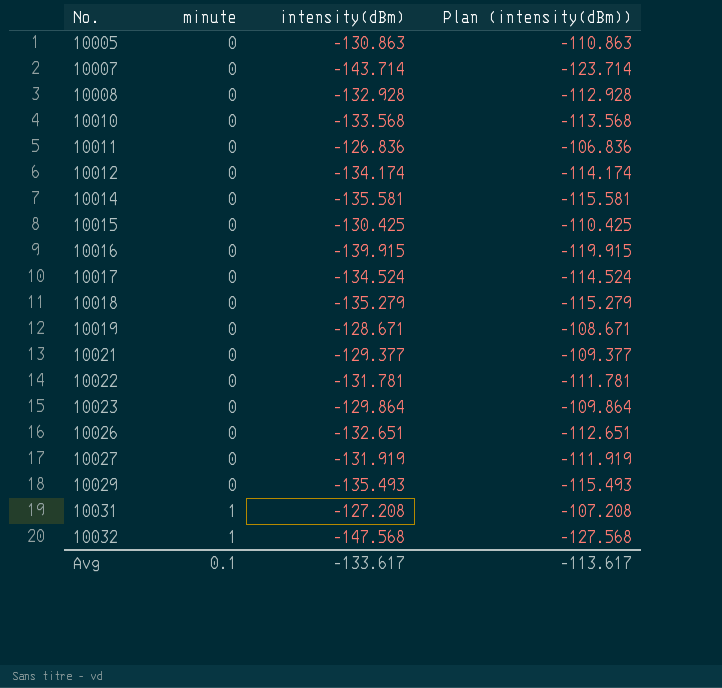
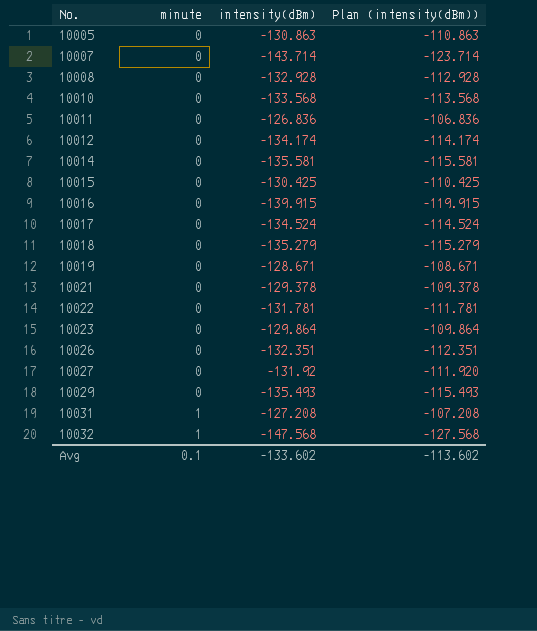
10021 | intensity(dBm): -129.377 -> -129.378
10021 | Plan (intensity(dBm)): -109.377 -> -109.378
10026 | intensity(dBm): -132.651 -> -132.351
10026 | Plan (intensity(dBm)): -112.651 -> -112.351
10027 | intensity(dBm): -131.919 -> -131.92
10027 | Plan (intensity(dBm)): -111.919 -> -111.920
Avg | intensity(dBm): -133.617 -> -133.602
Avg | Plan (intensity(dBm)): -113.617 -> -113.602

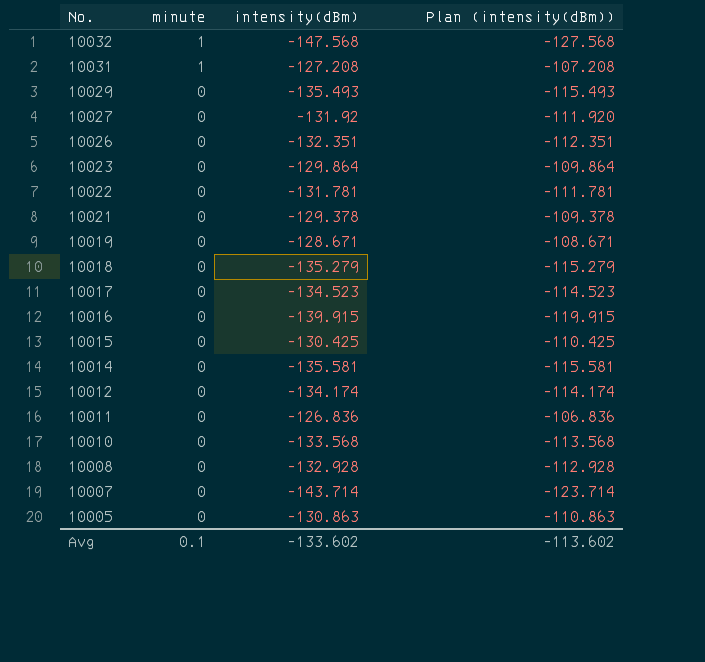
row order: No. ascending -> No. descending
10017 | intensity(dBm): -134.524 -> -134.523
10017 | Plan (intensity(dBm)): -114.524 -> -114.523

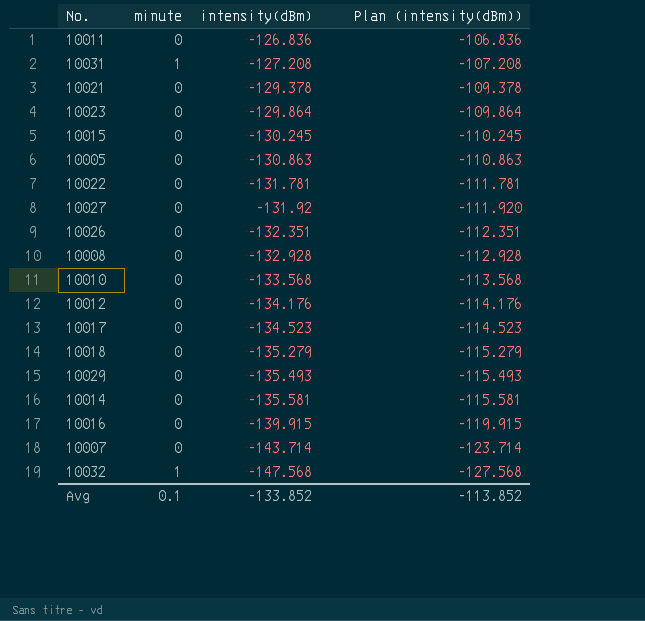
row order: No. descending -> intensity(dBm) descending
row 10019: 0 | -128.671 | -108.671 -> none
10015 | intensity(dBm): -130.425 -> -130.245
10015 | Plan (intensity(dBm)): -110.425 -> -110.245
10012 | intensity(dBm): -134.174 -> -134.176
10012 | Plan (intensity(dBm)): -114.174 -> -114.176
Avg | intensity(dBm): -133.602 -> -133.852
Avg | Plan (intensity(dBm)): -113.602 -> -113.852

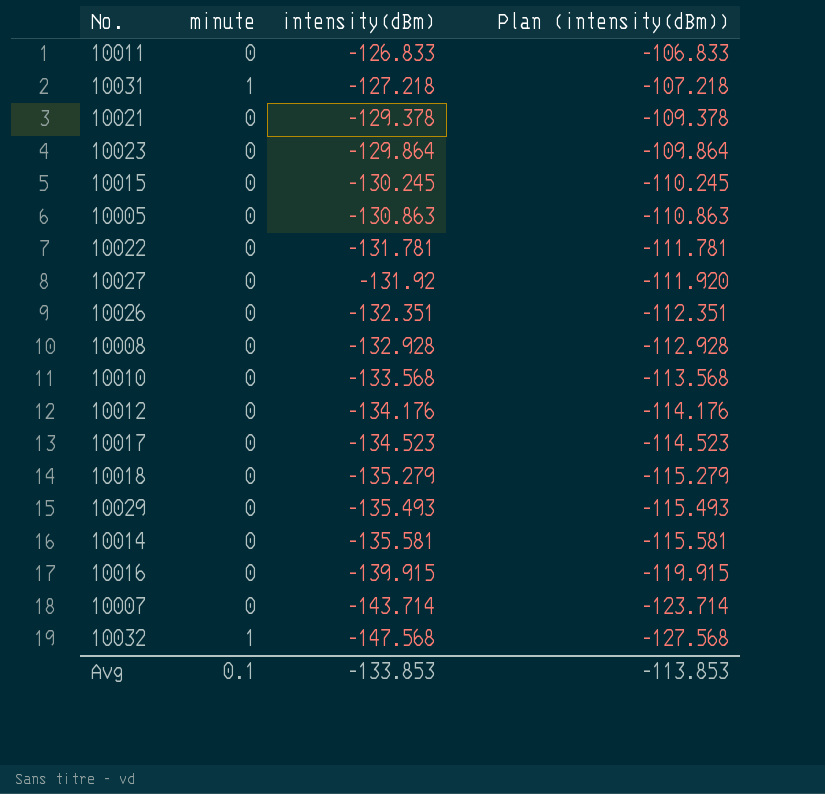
10011 | intensity(dBm): -126.836 -> -126.833
10011 | Plan (intensity(dBm)): -106.836 -> -106.833
10031 | intensity(dBm): -127.208 -> -127.218
10031 | Plan (intensity(dBm)): -107.208 -> -107.218
Avg | intensity(dBm): -133.852 -> -133.853
Avg | Plan (intensity(dBm)): -113.852 -> -113.853

